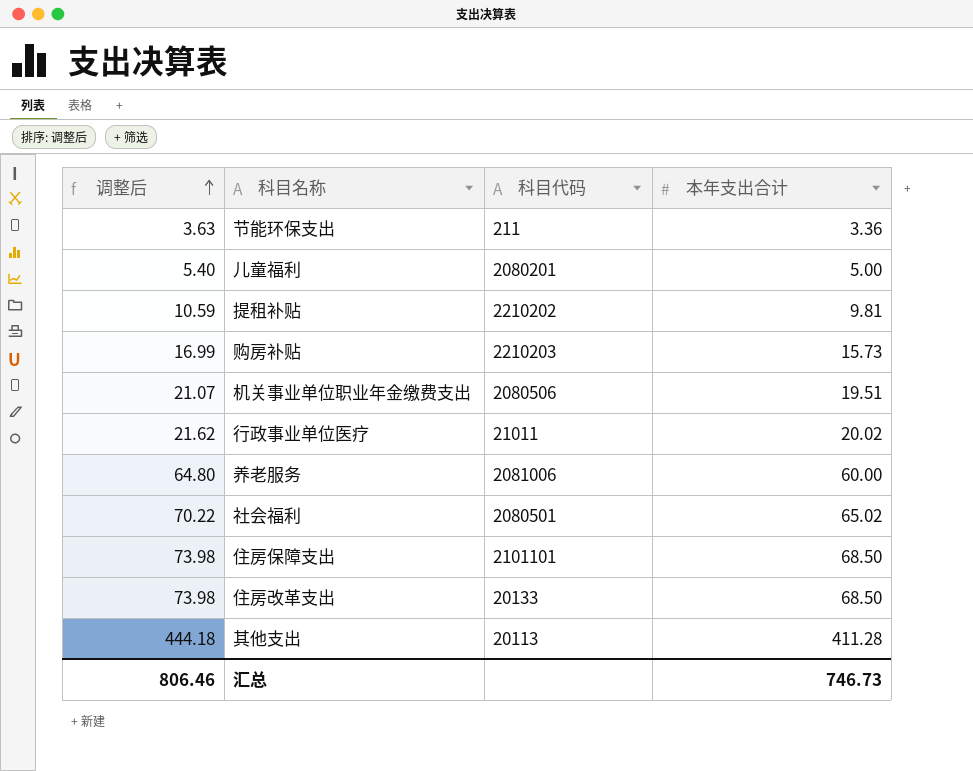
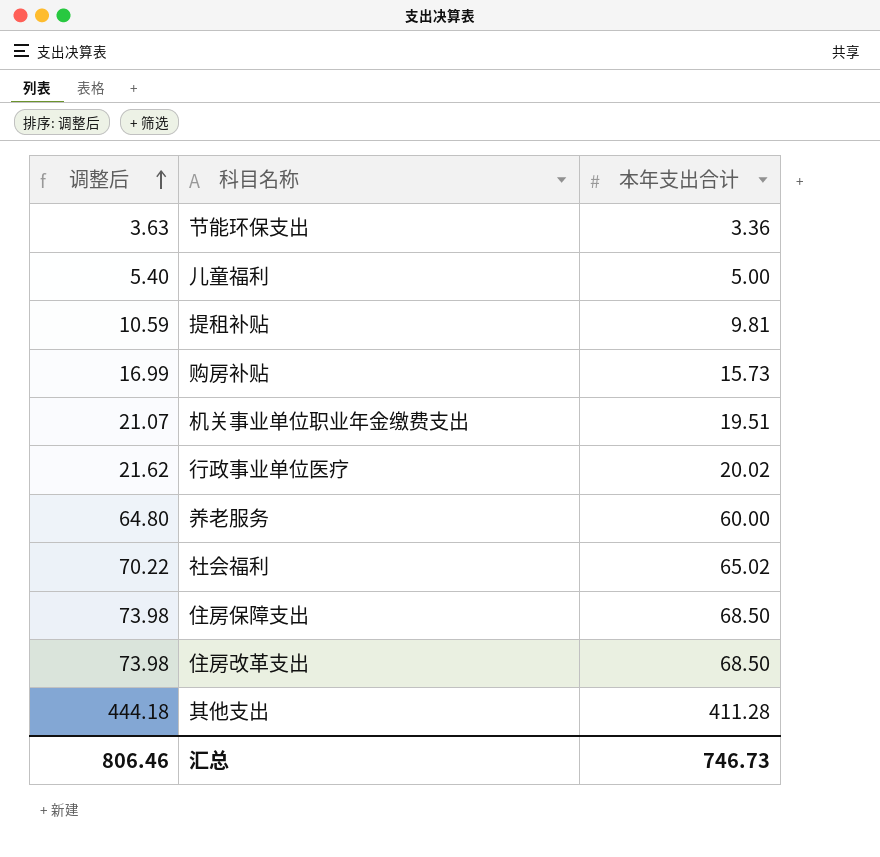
column 科目代码 | position: 3 -> none

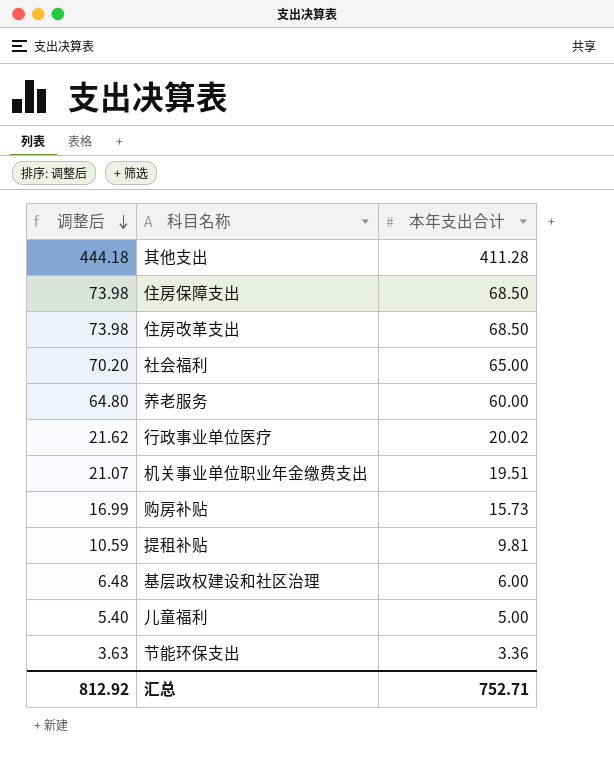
row order: 调整后 ascending -> 调整后 descending
社会福利 | 调整后: 70.22 -> 70.20
社会福利 | 本年支出合计: 65.02 -> 65.00
row 基层政权建设和社区治理: none -> 6.48 | 6.00
汇总 | 调整后: 806.46 -> 812.92
汇总 | 本年支出合计: 746.73 -> 752.71

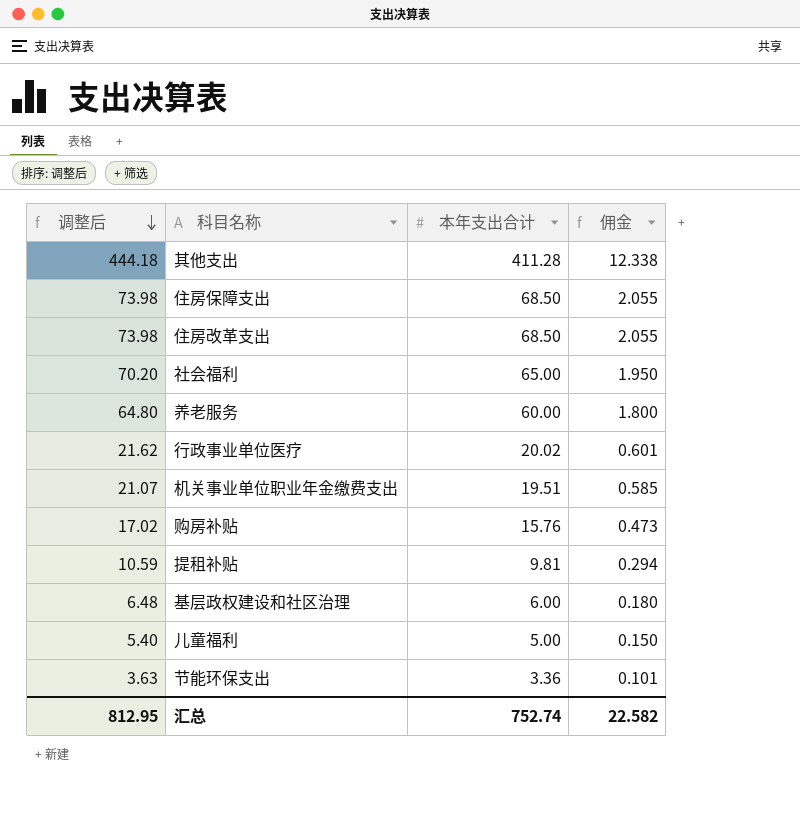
column 佣金 | formula: none -> [本年支出合计] * 0.03
购房补贴 | 调整后: 16.99 -> 17.02
购房补贴 | 本年支出合计: 15.73 -> 15.76
汇总 | 调整后: 812.92 -> 812.95
汇总 | 本年支出合计: 752.71 -> 752.74

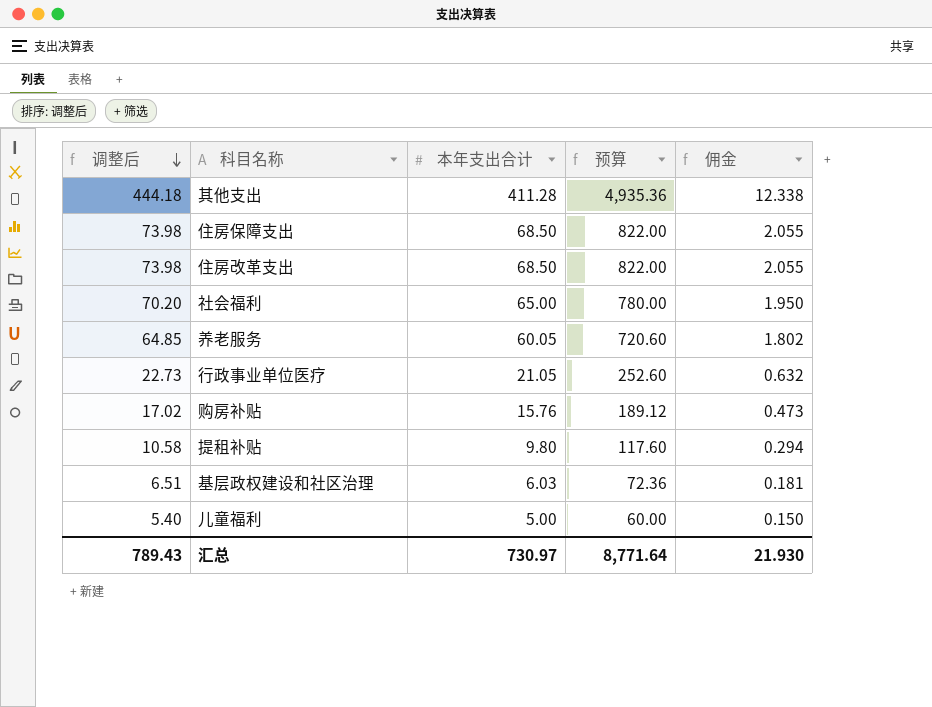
column 预算 | formula: none -> [本年支出合计] * 12
row 机关事业单位职业年金缴费支出: 21.07 | 19.51 | 0.585 -> none
row 节能环保支出: 3.63 | 3.36 | 0.101 -> none
养老服务 | 调整后: 64.80 -> 64.85
养老服务 | 本年支出合计: 60.00 -> 60.05
养老服务 | 佣金: 1.800 -> 1.802
行政事业单位医疗 | 调整后: 21.62 -> 22.73
行政事业单位医疗 | 本年支出合计: 20.02 -> 21.05
行政事业单位医疗 | 佣金: 0.601 -> 0.632
提租补贴 | 调整后: 10.59 -> 10.58
提租补贴 | 本年支出合计: 9.81 -> 9.80
基层政权建设和社区治理 | 调整后: 6.48 -> 6.51
基层政权建设和社区治理 | 本年支出合计: 6.00 -> 6.03
基层政权建设和社区治理 | 佣金: 0.180 -> 0.181
汇总 | 调整后: 812.95 -> 789.43
汇总 | 本年支出合计: 752.74 -> 730.97
汇总 | 佣金: 22.582 -> 21.930

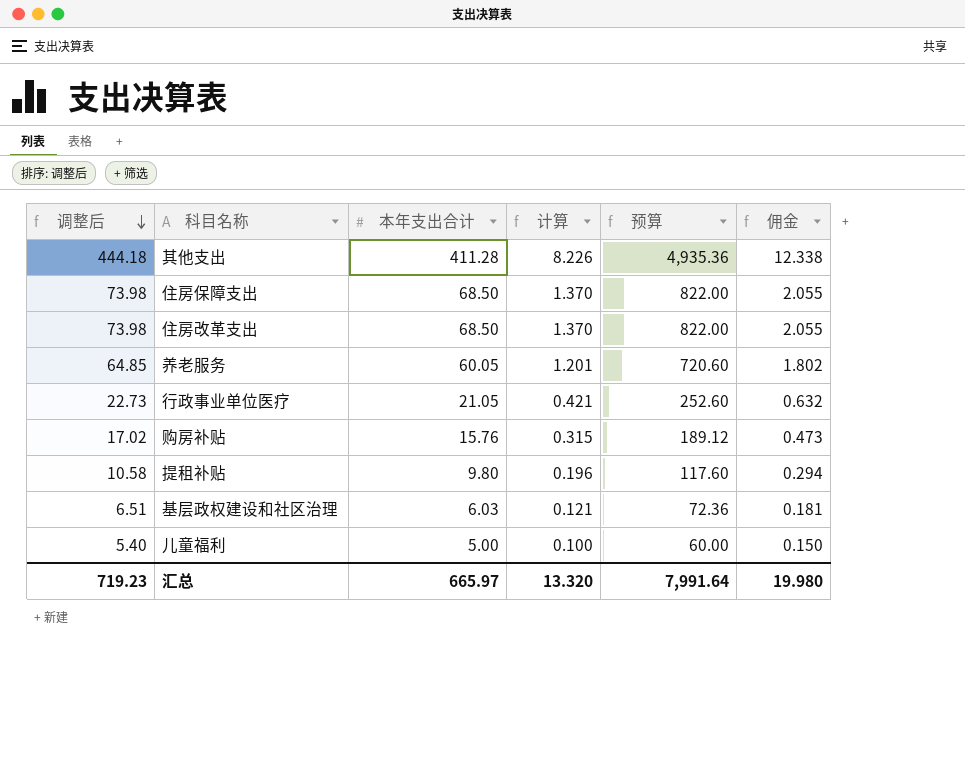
column 计算 | formula: none -> [本年支出合计] * 0.02
row 社会福利: 70.20 | 65.00 | 780.00 | 1.950 -> none
汇总 | 调整后: 789.43 -> 719.23
汇总 | 本年支出合计: 730.97 -> 665.97
汇总 | 预算: 8,771.64 -> 7,991.64
汇总 | 佣金: 21.930 -> 19.980

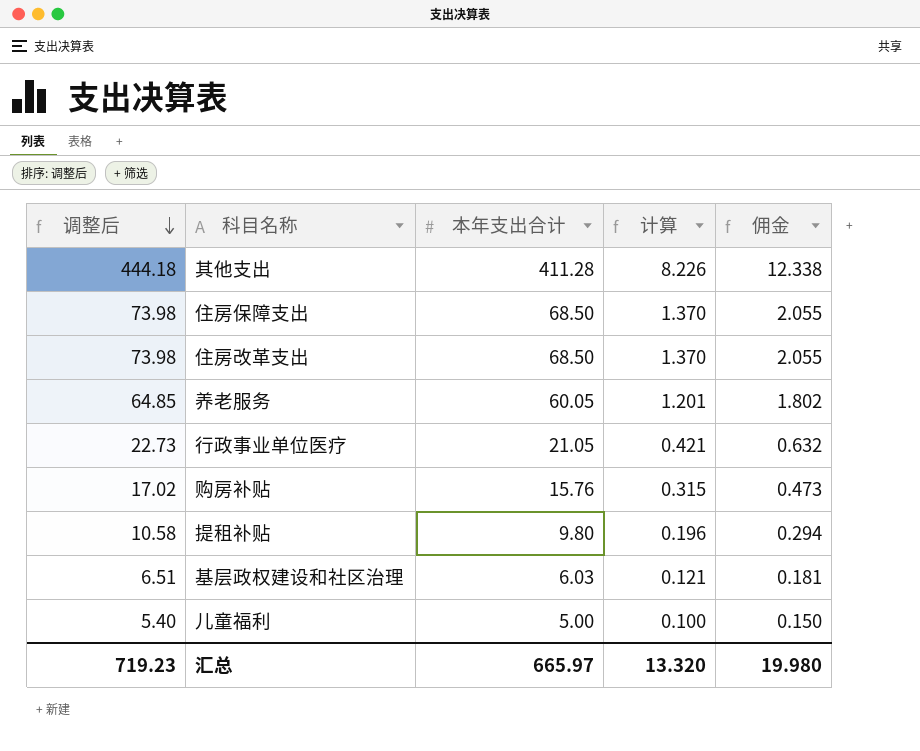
column 预算 | formula: [本年支出合计] * 12 -> none

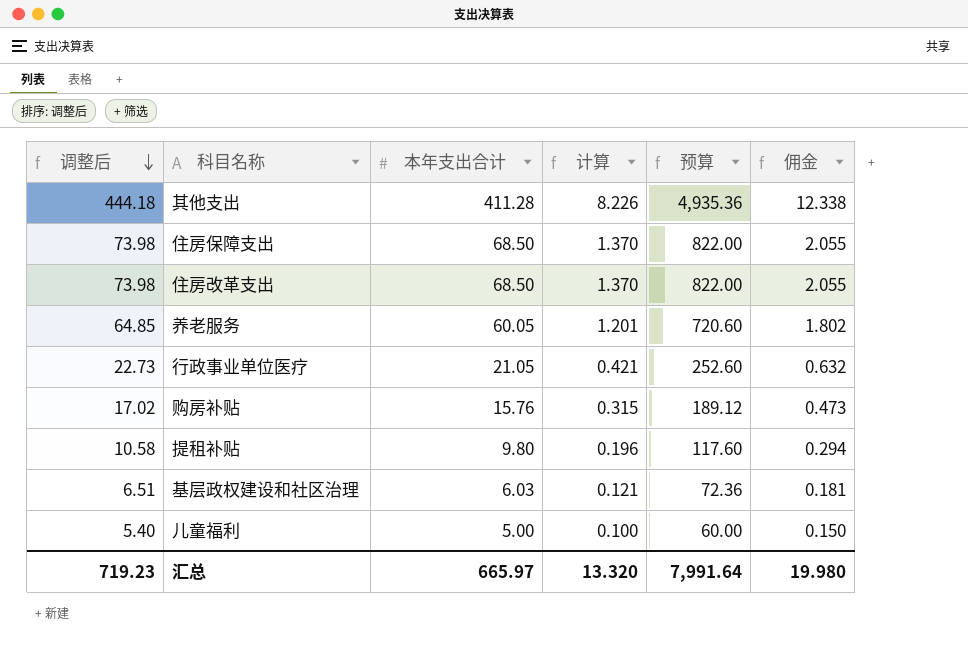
column 预算 | formula: none -> [本年支出合计] * 12

